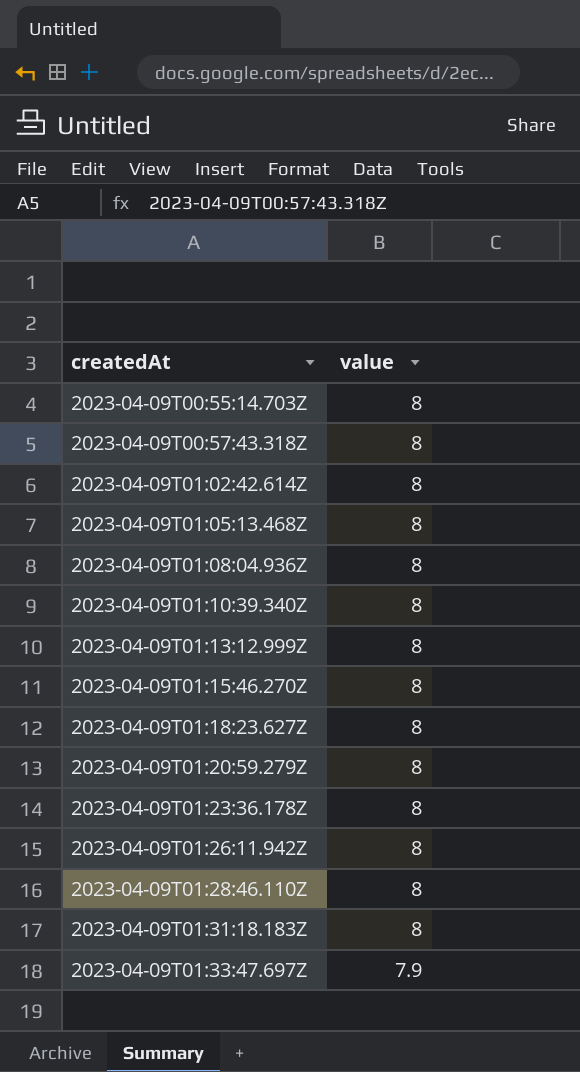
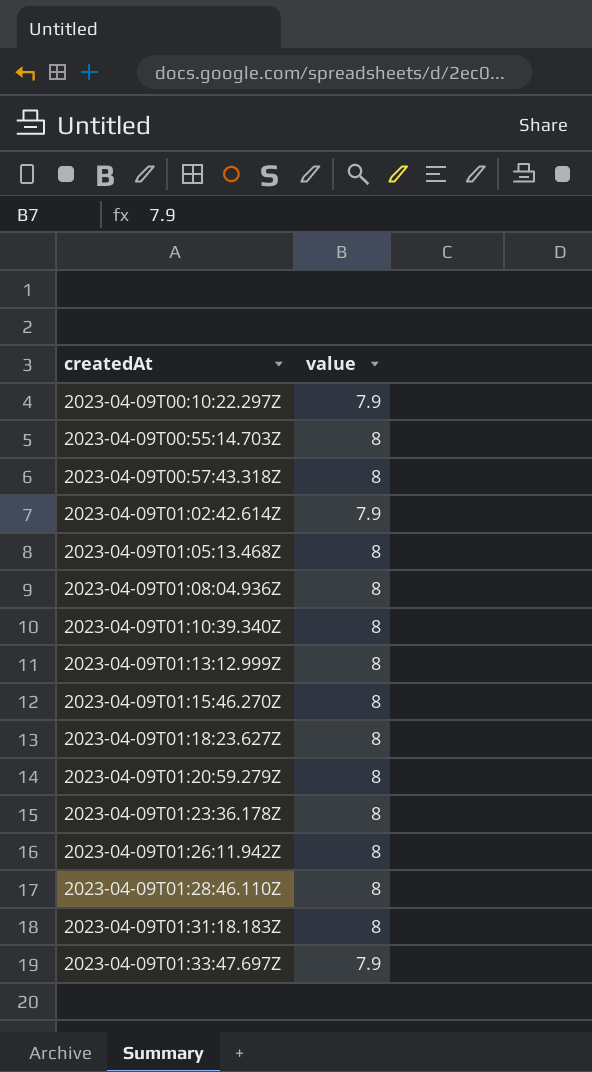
row 2023-04-09T00:10:22.297Z: none -> 7.9
2023-04-09T01:02:42.614Z | value: 8 -> 7.9

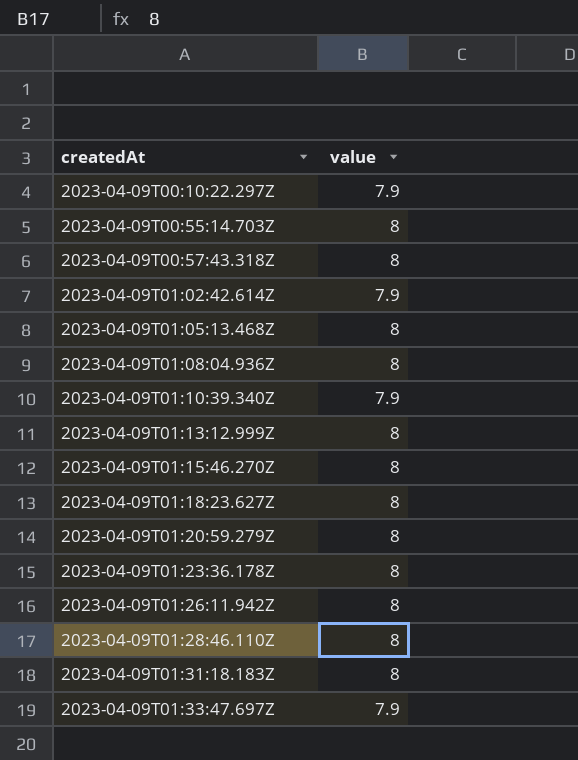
2023-04-09T01:10:39.340Z | value: 8 -> 7.9

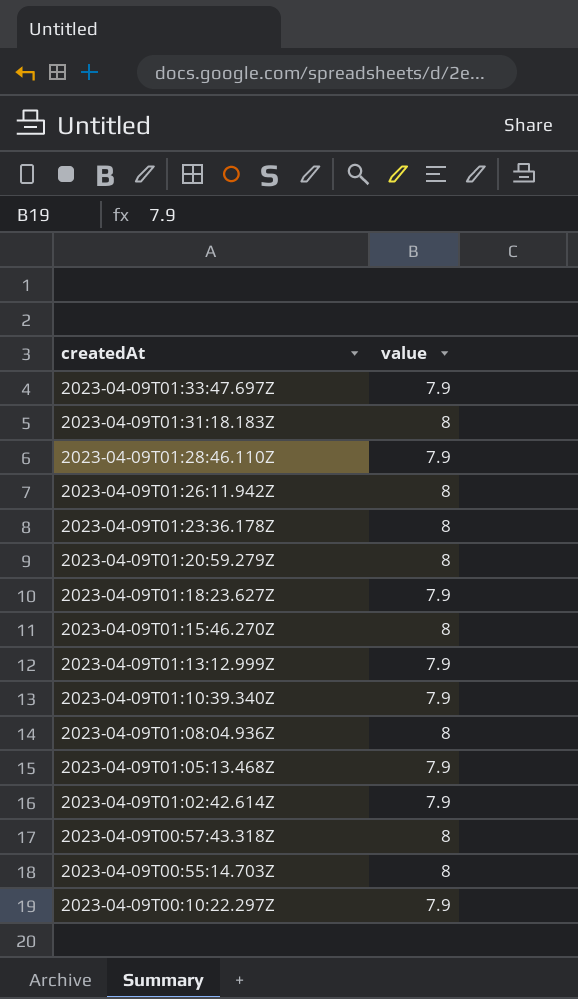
row order: createdAt ascending -> createdAt descending
2023-04-09T01:28:46.110Z | value: 8 -> 7.9
2023-04-09T01:18:23.627Z | value: 8 -> 7.9
2023-04-09T01:13:12.999Z | value: 8 -> 7.9
2023-04-09T01:05:13.468Z | value: 8 -> 7.9

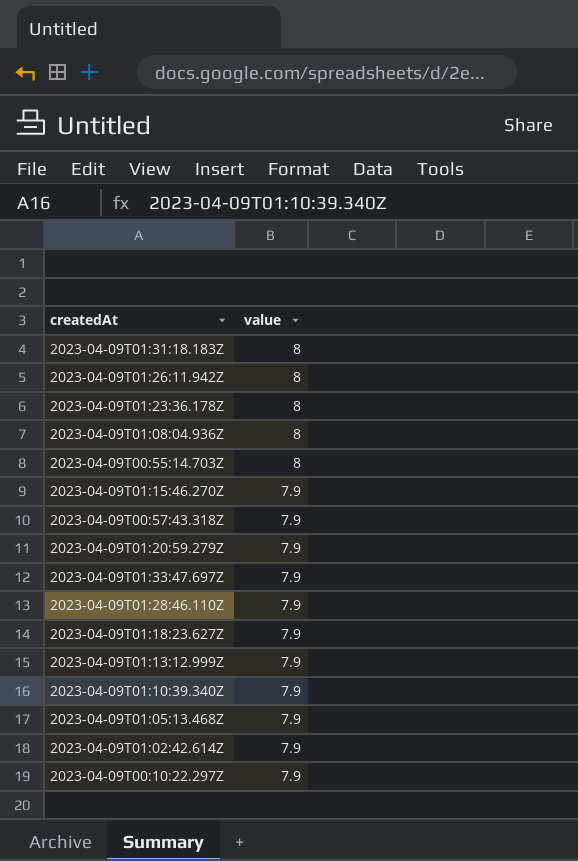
row order: createdAt descending -> value descending
2023-04-09T01:15:46.270Z | value: 8 -> 7.9
2023-04-09T00:57:43.318Z | value: 8 -> 7.9
2023-04-09T01:20:59.279Z | value: 8 -> 7.9

